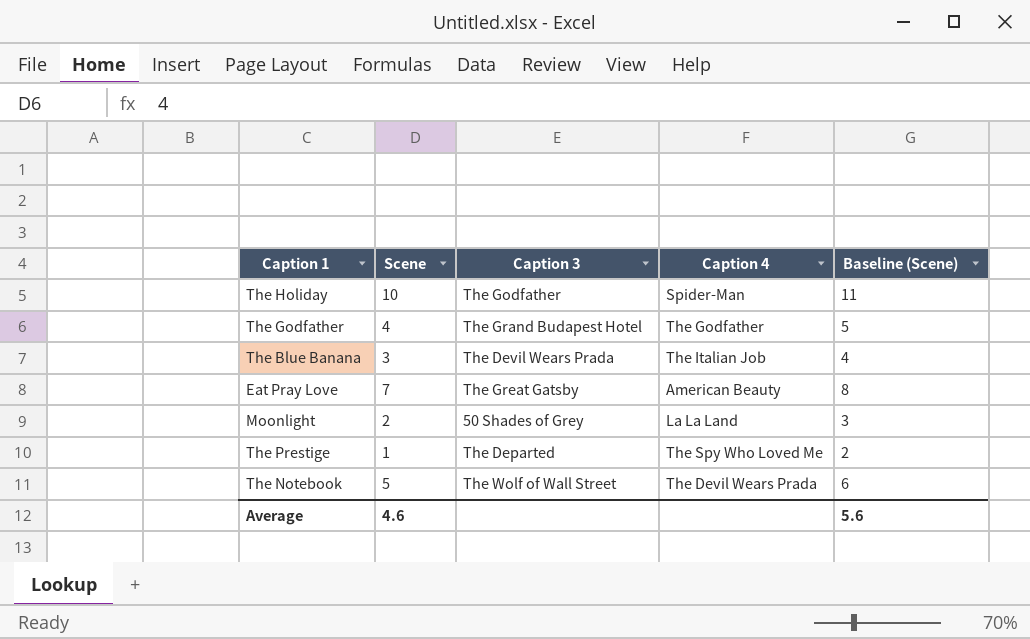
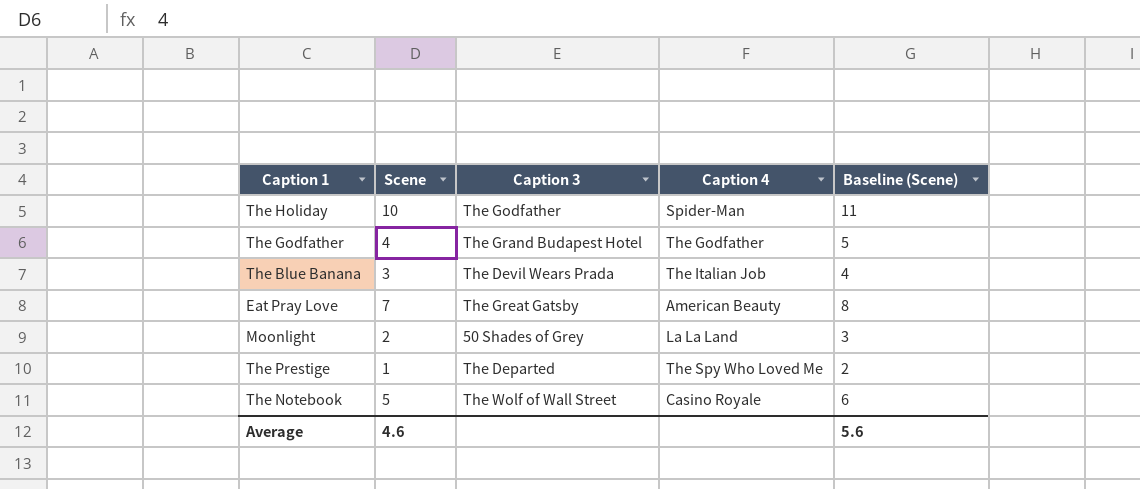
The Notebook | Caption 4: The Devil Wears Prada -> Casino Royale

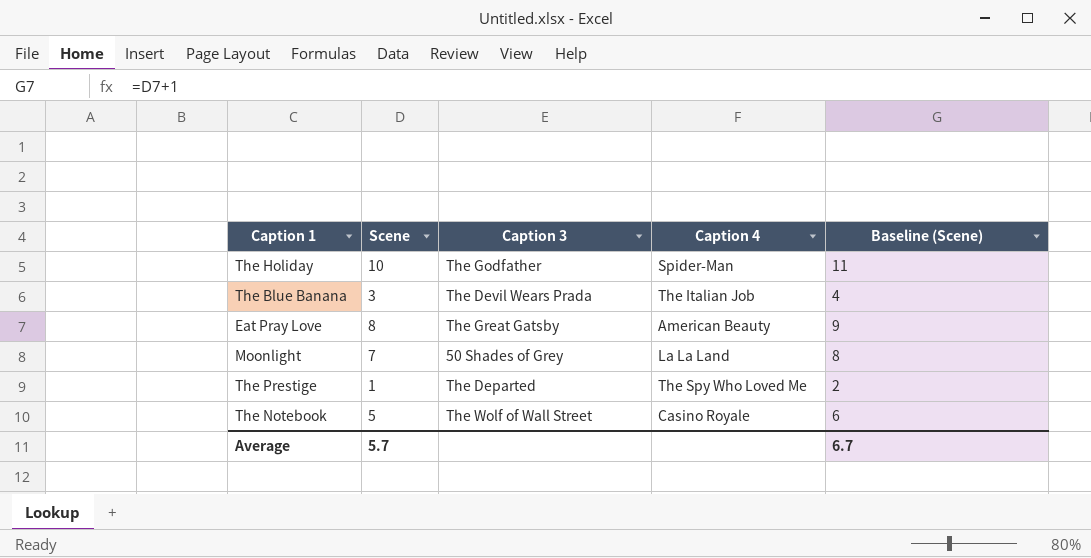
row The Godfather: 4 | The Grand Budapest Hotel | The Godfather | 5 -> none
Eat Pray Love | Scene: 7 -> 8
Eat Pray Love | Baseline (Scene): 8 -> 9
Moonlight | Scene: 2 -> 7
Moonlight | Baseline (Scene): 3 -> 8
Average | Scene: 4.6 -> 5.7
Average | Baseline (Scene): 5.6 -> 6.7

